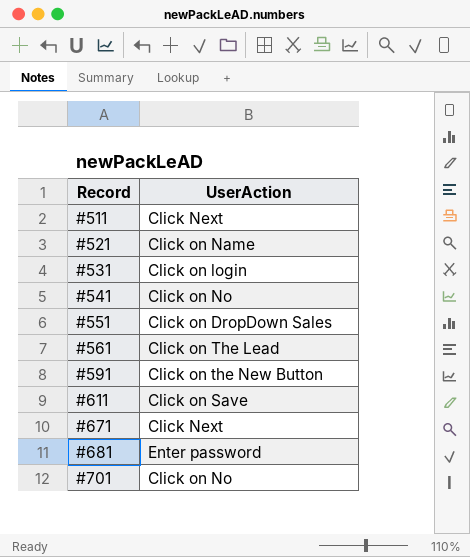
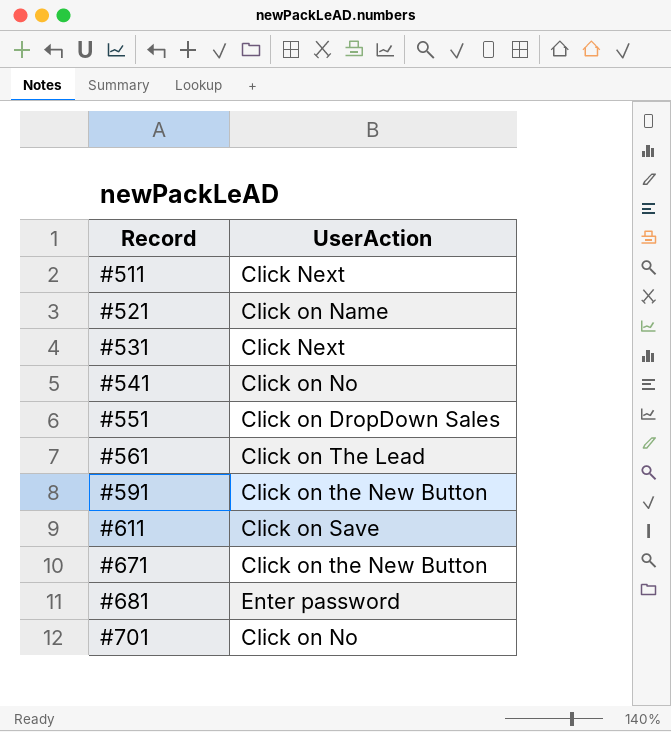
#531 | UserAction: Click on login -> Click Next
#671 | UserAction: Click Next -> Click on the New Button

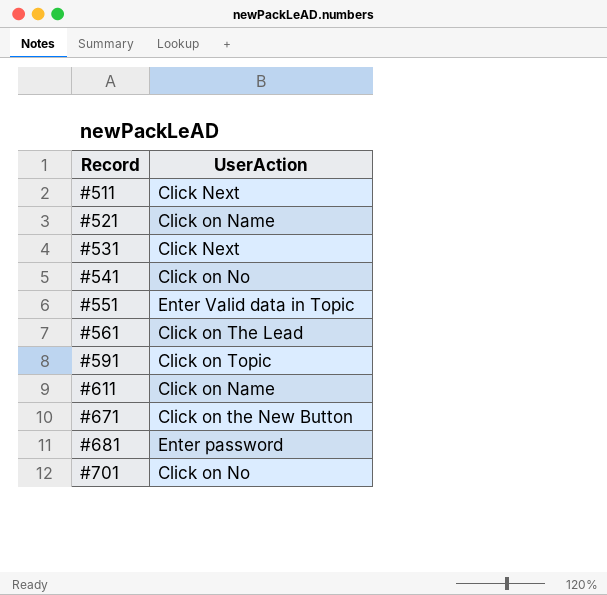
#551 | UserAction: Click on DropDown Sales -> Enter Valid data in Topic
#591 | UserAction: Click on the New Button -> Click on Topic
#611 | UserAction: Click on Save -> Click on Name

